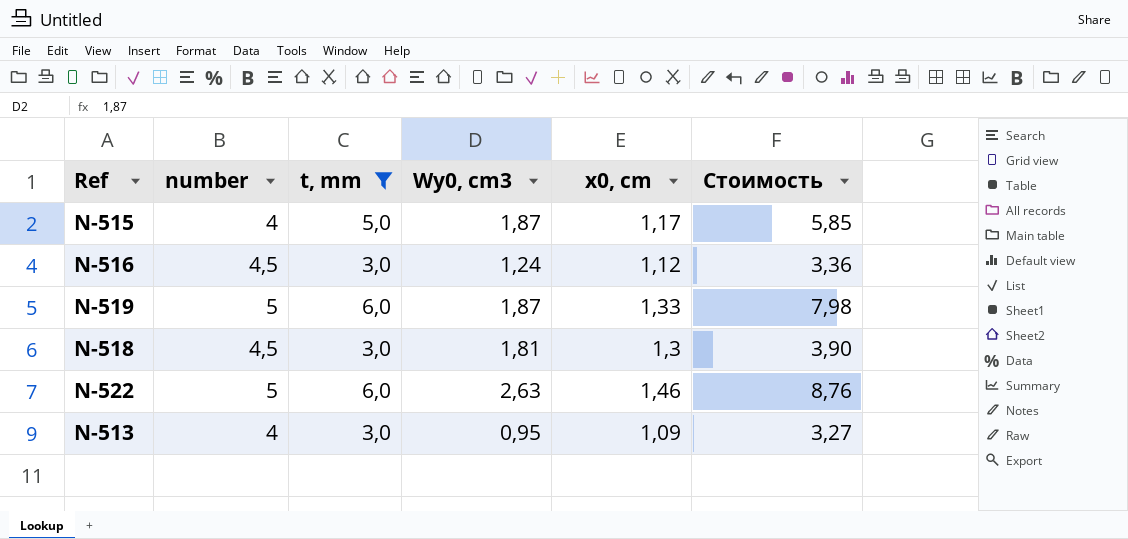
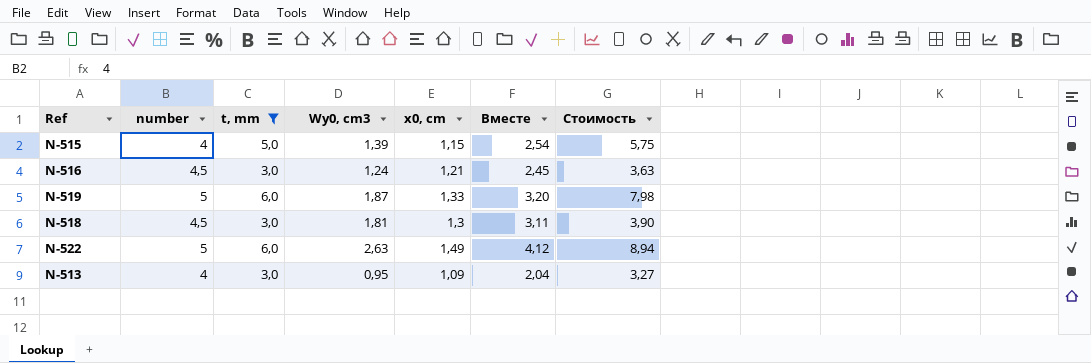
column Вместе | formula: none -> [Wy0, cm3] + [x0, cm]
N-515 | Wy0, cm3: 1,87 -> 1,39
N-515 | x0, cm: 1,17 -> 1,15
N-515 | Стоимость: 5,85 -> 5,75
N-516 | x0, cm: 1,12 -> 1,21
N-516 | Стоимость: 3,36 -> 3,63
N-522 | x0, cm: 1,46 -> 1,49
N-522 | Стоимость: 8,76 -> 8,94

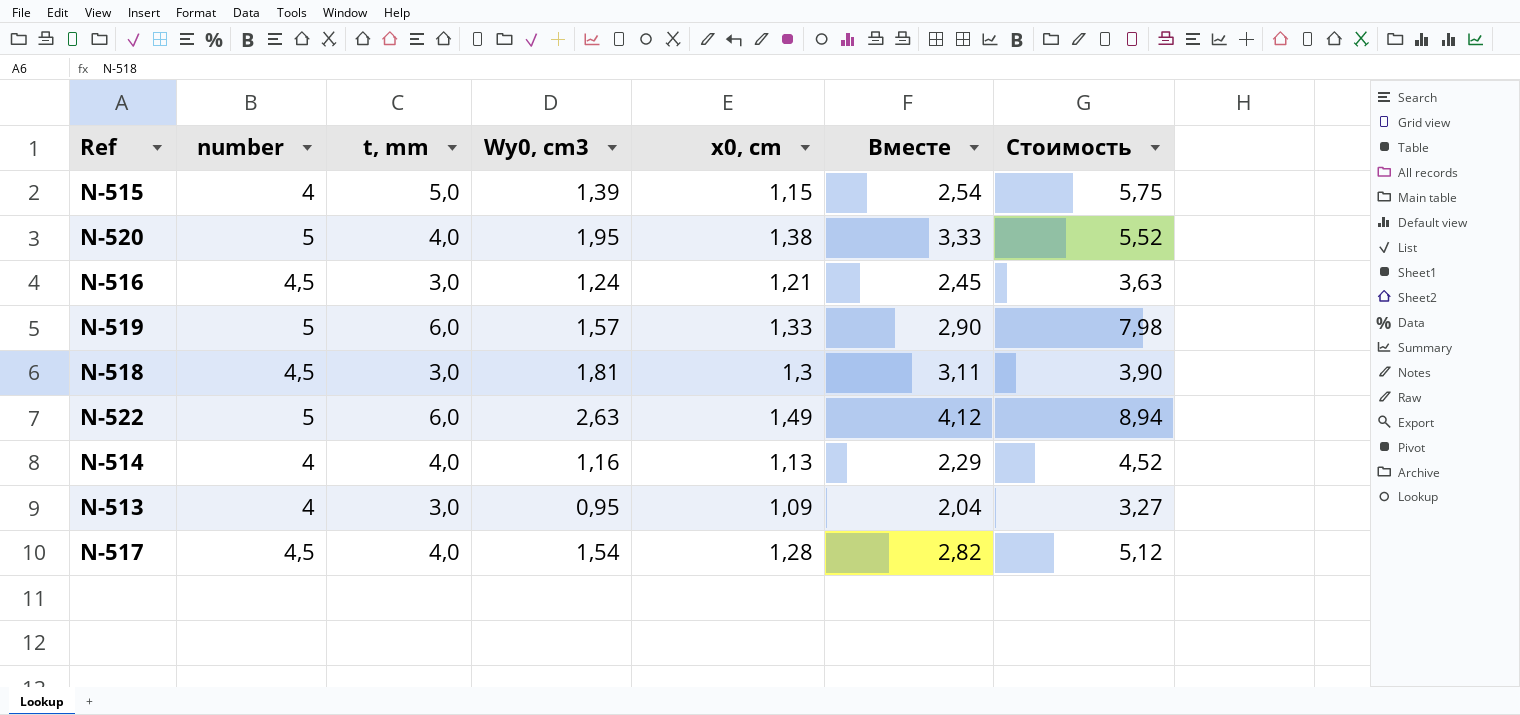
filter: t, mm != 4,0 -> none
N-519 | Wy0, cm3: 1,87 -> 1,57
N-519 | Вместе: 3,20 -> 2,90

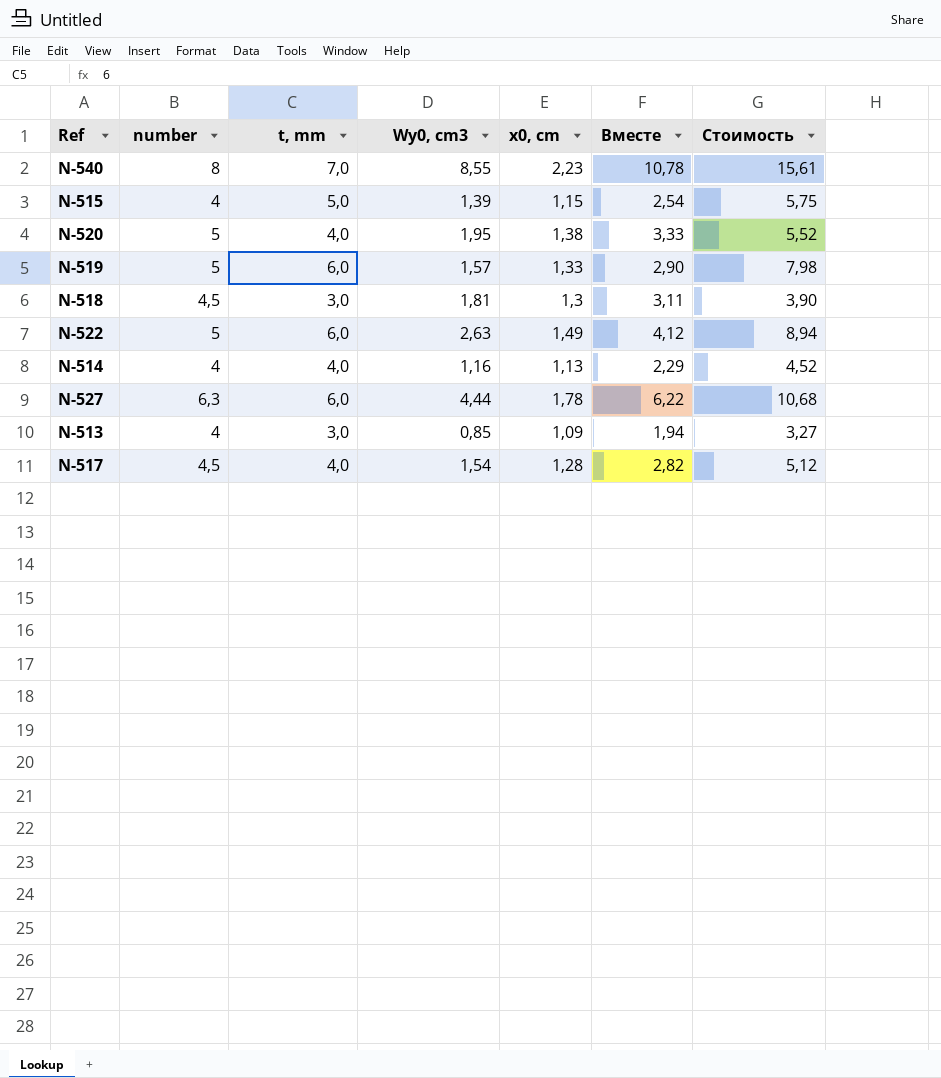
row N-516: 4,5 | 3,0 | 1,24 | 1,21 | 2,45 | 3,63 -> none
row N-540: none -> 8 | 7,0 | 8,55 | 2,23 | 10,78 | 15,61
row N-527: none -> 6,3 | 6,0 | 4,44 | 1,78 | 6,22 | 10,68
N-513 | Wy0, cm3: 0,95 -> 0,85
N-513 | Вместе: 2,04 -> 1,94

